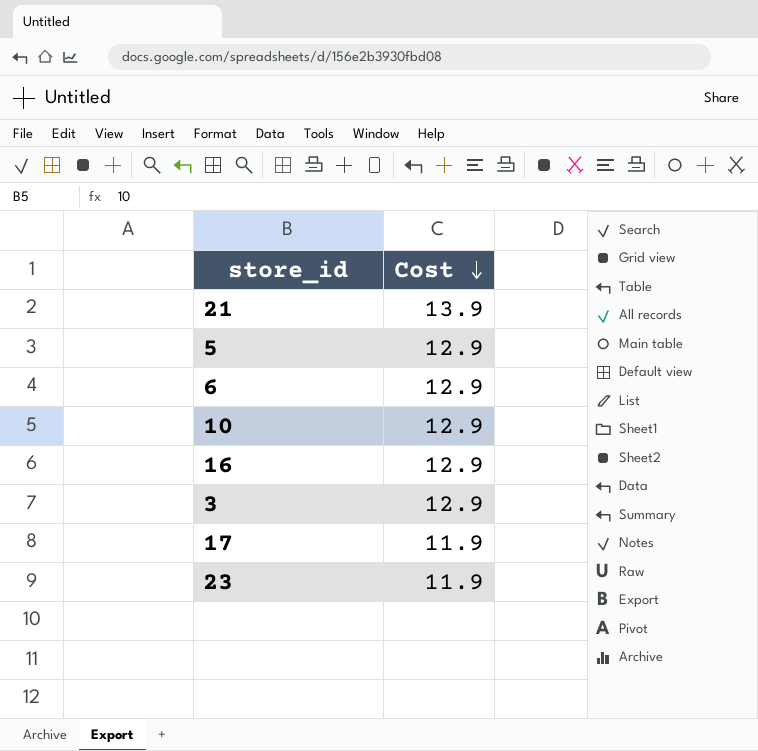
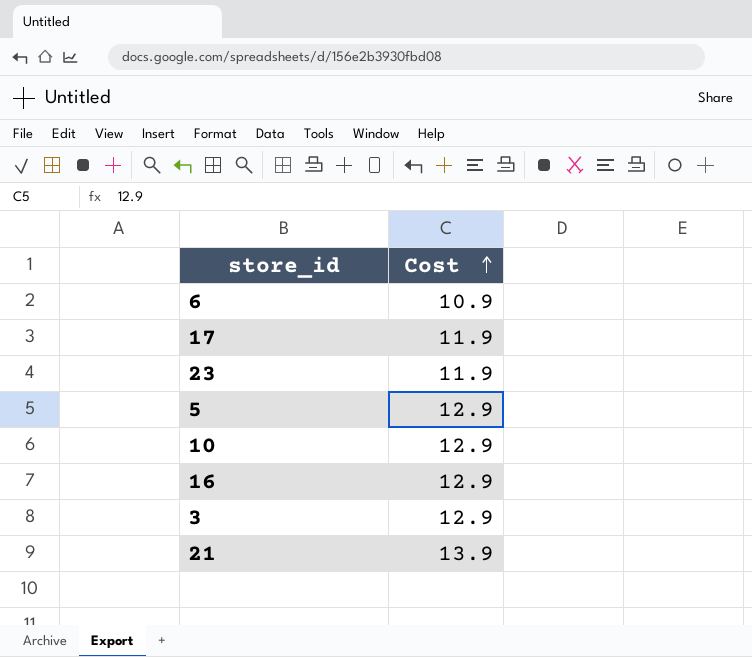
row order: Cost descending -> Cost ascending
6 | Cost: 12.9 -> 10.9

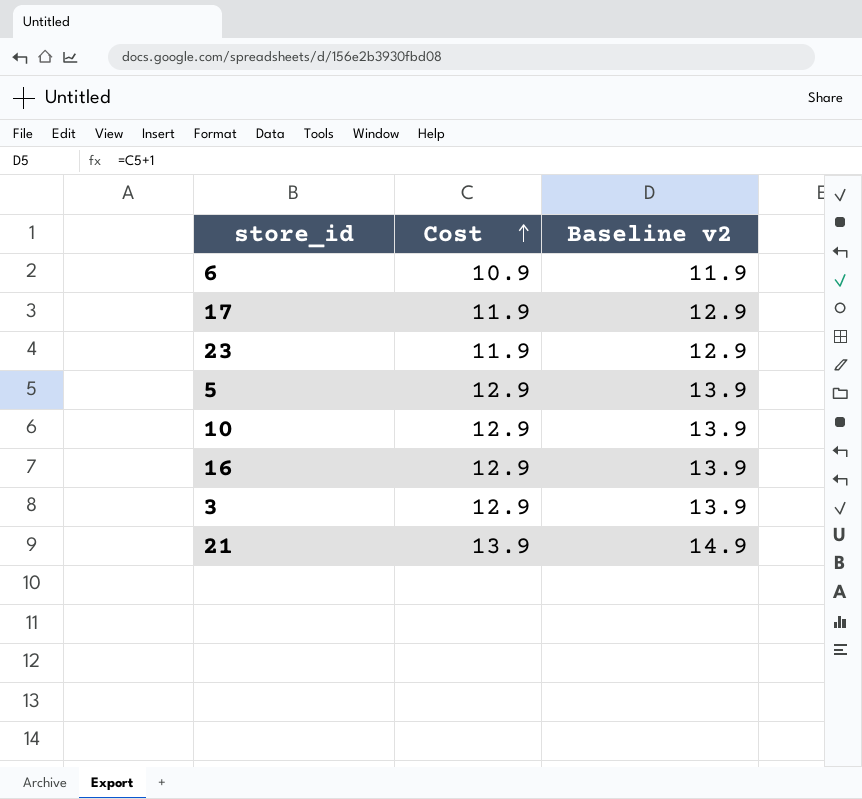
column Baseline v2 | formula: none -> [Cost] + 1

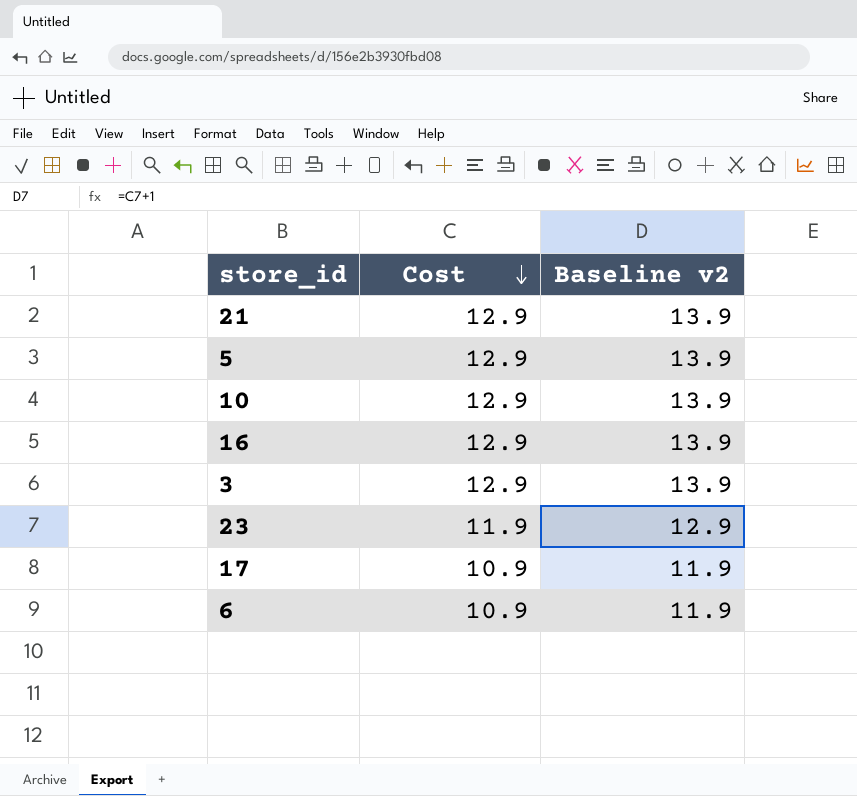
row order: Cost ascending -> Cost descending
21 | Cost: 13.9 -> 12.9
21 | Baseline v2: 14.9 -> 13.9
17 | Cost: 11.9 -> 10.9
17 | Baseline v2: 12.9 -> 11.9

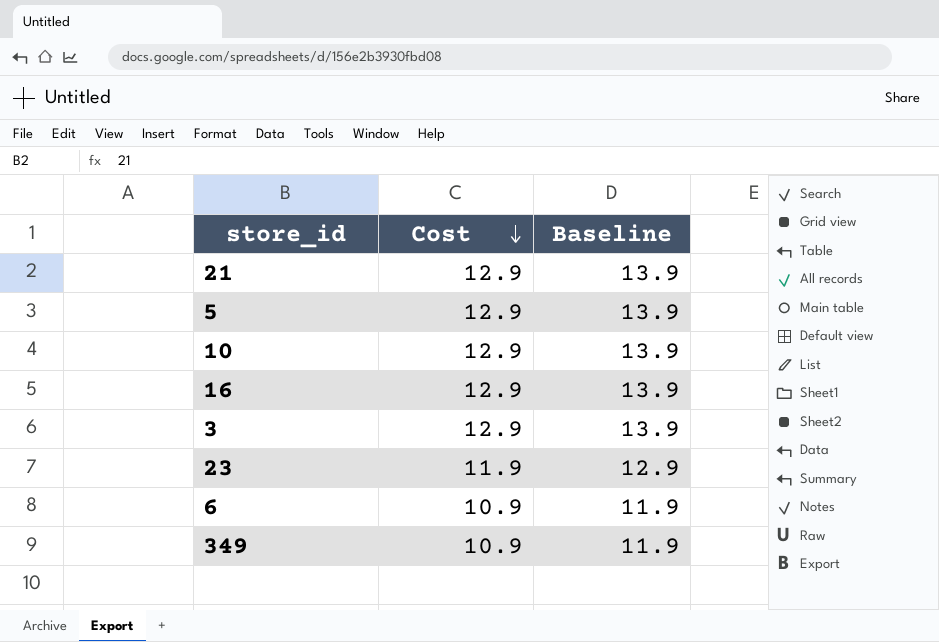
column name: Baseline v2 -> Baseline
row 17: 10.9 | 11.9 -> none
row 349: none -> 10.9 | 11.9

